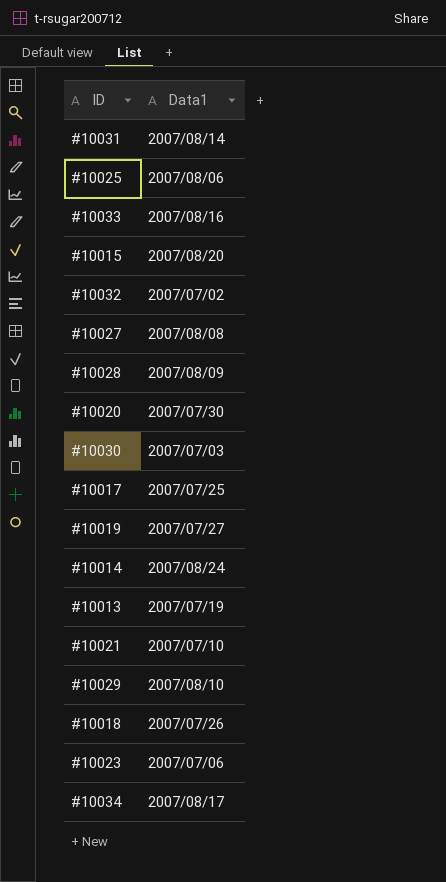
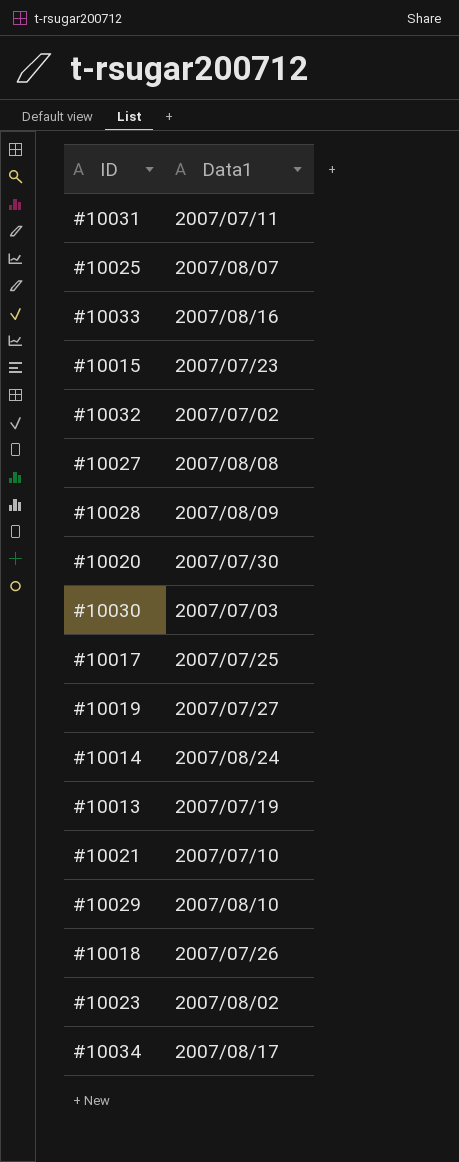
#10031 | Data1: 2007/08/14 -> 2007/07/11
#10025 | Data1: 2007/08/06 -> 2007/08/07
#10015 | Data1: 2007/08/20 -> 2007/07/23
#10023 | Data1: 2007/07/06 -> 2007/08/02

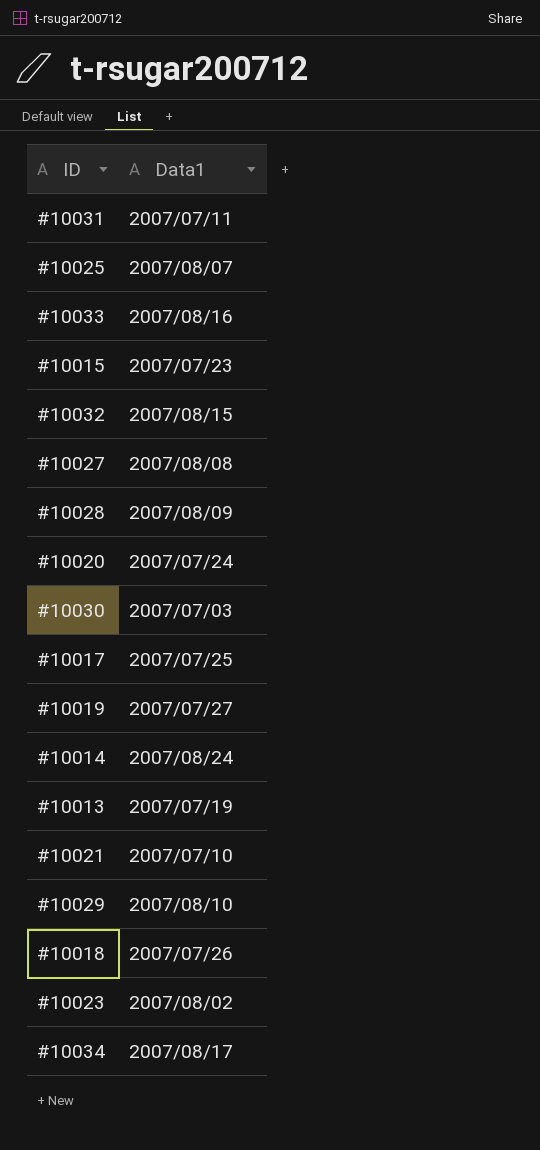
#10032 | Data1: 2007/07/02 -> 2007/08/15
#10020 | Data1: 2007/07/30 -> 2007/07/24

